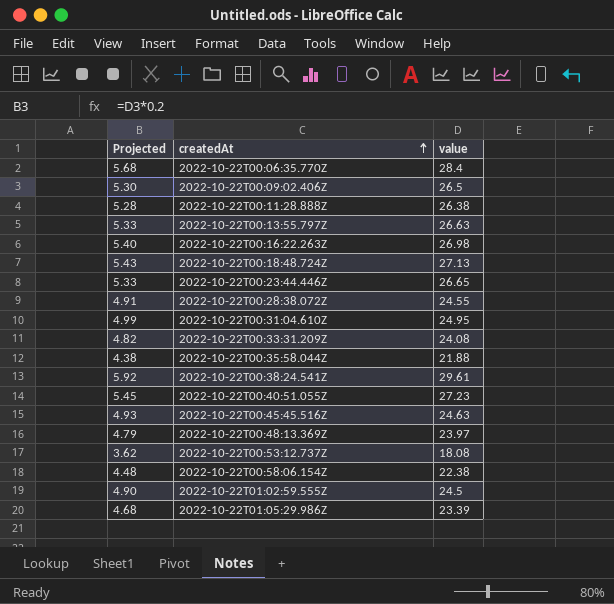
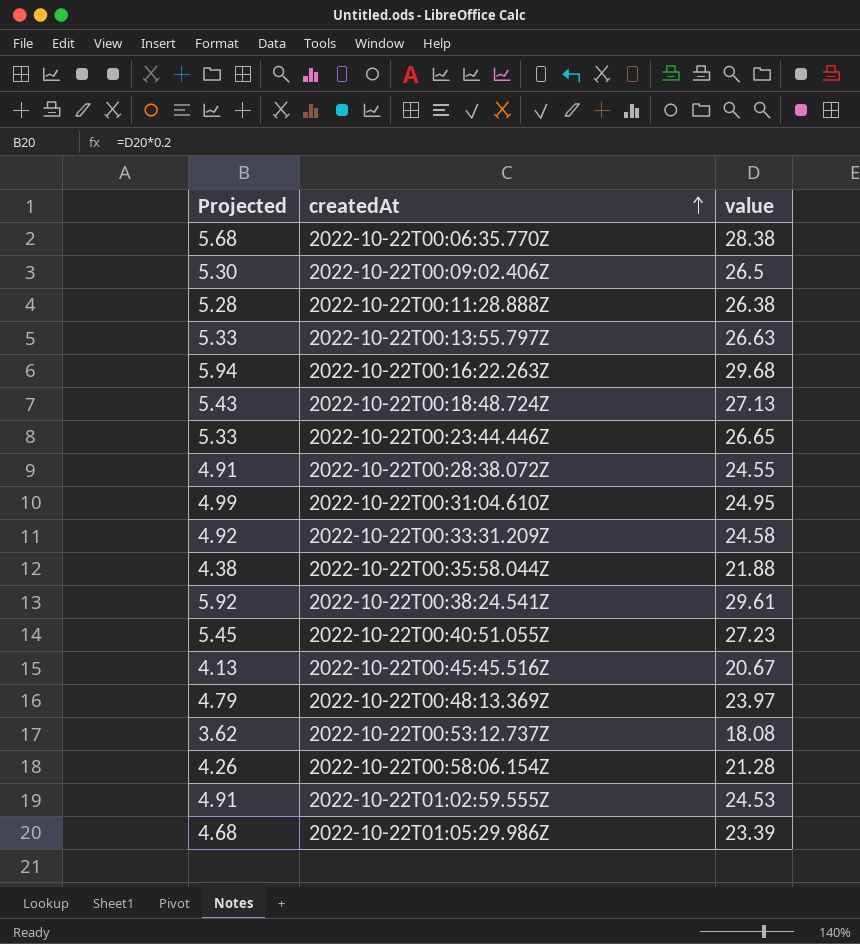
2022-10-22T00:06:35.770Z | value: 28.4 -> 28.38
2022-10-22T00:16:22.263Z | Projected: 5.40 -> 5.94
2022-10-22T00:16:22.263Z | value: 26.98 -> 29.68
2022-10-22T00:33:31.209Z | Projected: 4.82 -> 4.92
2022-10-22T00:33:31.209Z | value: 24.08 -> 24.58
2022-10-22T00:45:45.516Z | Projected: 4.93 -> 4.13
2022-10-22T00:45:45.516Z | value: 24.63 -> 20.67
2022-10-22T00:58:06.154Z | Projected: 4.48 -> 4.26
2022-10-22T00:58:06.154Z | value: 22.38 -> 21.28
2022-10-22T01:02:59.555Z | Projected: 4.90 -> 4.91
2022-10-22T01:02:59.555Z | value: 24.5 -> 24.53

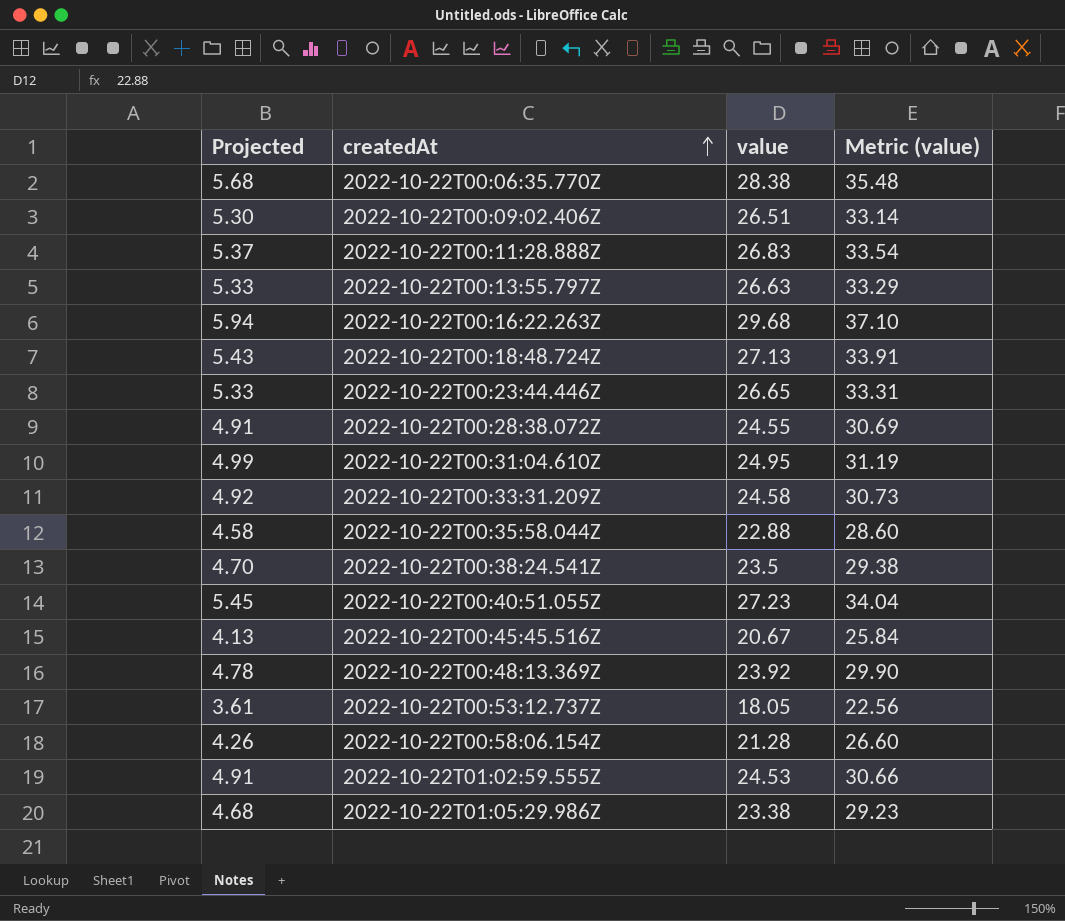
column Metric (value) | formula: none -> [value] * 1.25
2022-10-22T00:09:02.406Z | value: 26.5 -> 26.51
2022-10-22T00:11:28.888Z | Projected: 5.28 -> 5.37
2022-10-22T00:11:28.888Z | value: 26.38 -> 26.83
2022-10-22T00:35:58.044Z | Projected: 4.38 -> 4.58
2022-10-22T00:35:58.044Z | value: 21.88 -> 22.88
2022-10-22T00:38:24.541Z | Projected: 5.92 -> 4.70
2022-10-22T00:38:24.541Z | value: 29.61 -> 23.5
2022-10-22T00:48:13.369Z | Projected: 4.79 -> 4.78
2022-10-22T00:48:13.369Z | value: 23.97 -> 23.92
2022-10-22T00:53:12.737Z | Projected: 3.62 -> 3.61
2022-10-22T00:53:12.737Z | value: 18.08 -> 18.05
2022-10-22T01:05:29.986Z | value: 23.39 -> 23.38

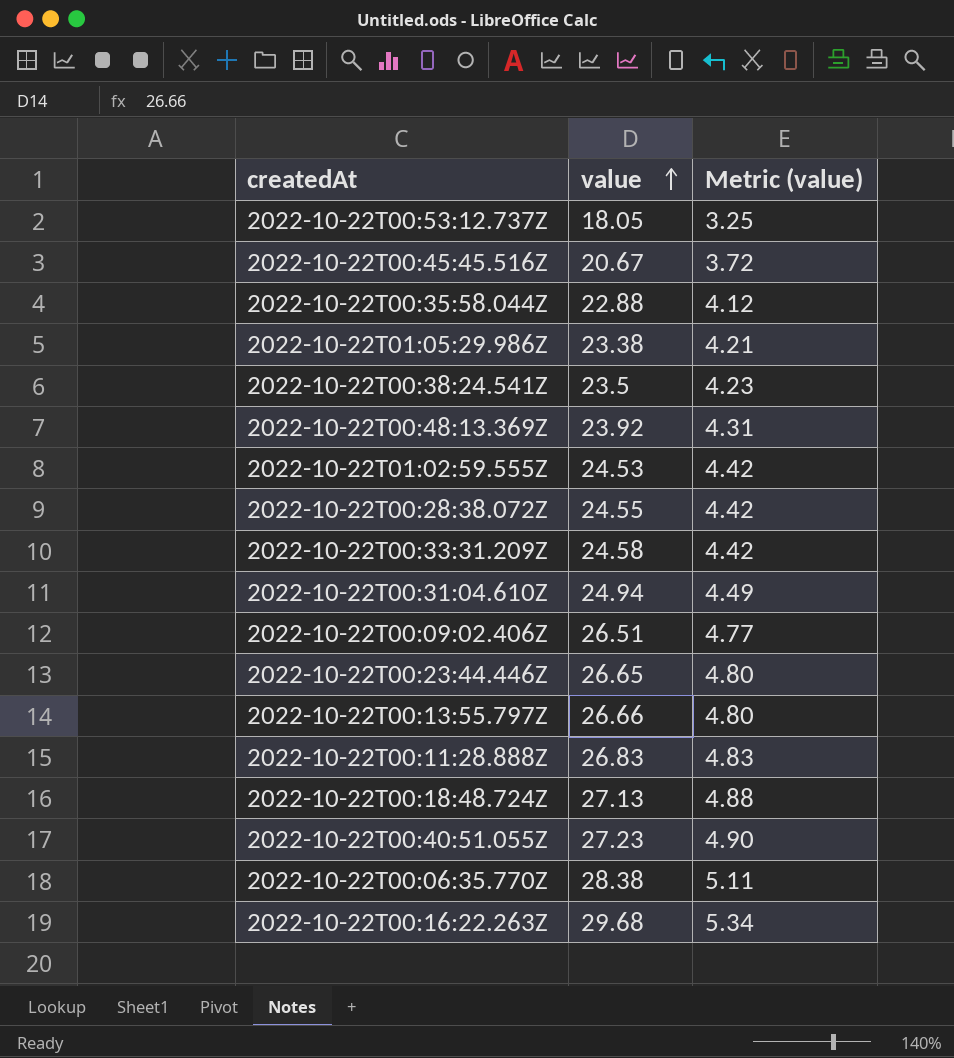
row order: createdAt ascending -> value ascending
column Projected | formula: [value] * 0.2 -> none
column Metric (value) | formula: [value] * 1.25 -> [value] * 0.18
row 2022-10-22T00:58:06.154Z: 4.26 | 21.28 | 26.60 -> none
2022-10-22T00:31:04.610Z | value: 24.95 -> 24.94
2022-10-22T00:13:55.797Z | value: 26.63 -> 26.66

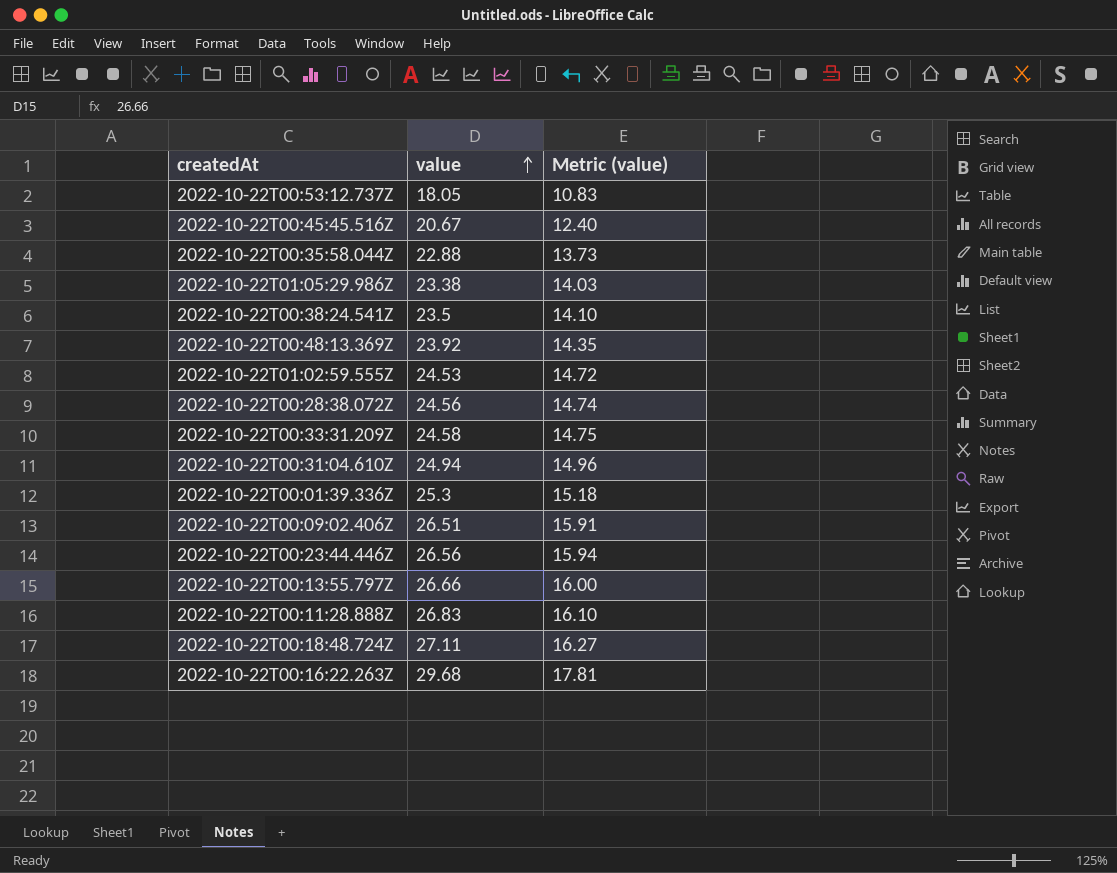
column Metric (value) | formula: [value] * 0.18 -> [value] * 0.6
row 2022-10-22T00:40:51.055Z: 27.23 | 4.90 -> none
row 2022-10-22T00:06:35.770Z: 28.38 | 5.11 -> none
2022-10-22T00:28:38.072Z | value: 24.55 -> 24.56
row 2022-10-22T00:01:39.336Z: none -> 25.3 | 15.18
2022-10-22T00:23:44.446Z | value: 26.65 -> 26.56
2022-10-22T00:18:48.724Z | value: 27.13 -> 27.11

